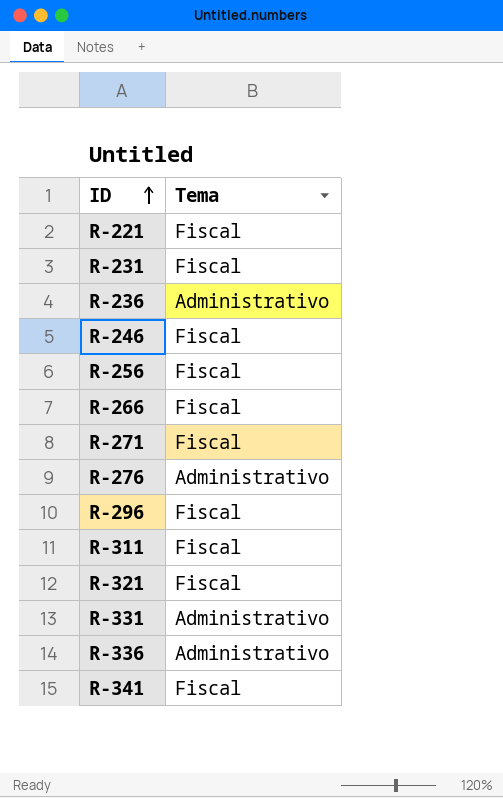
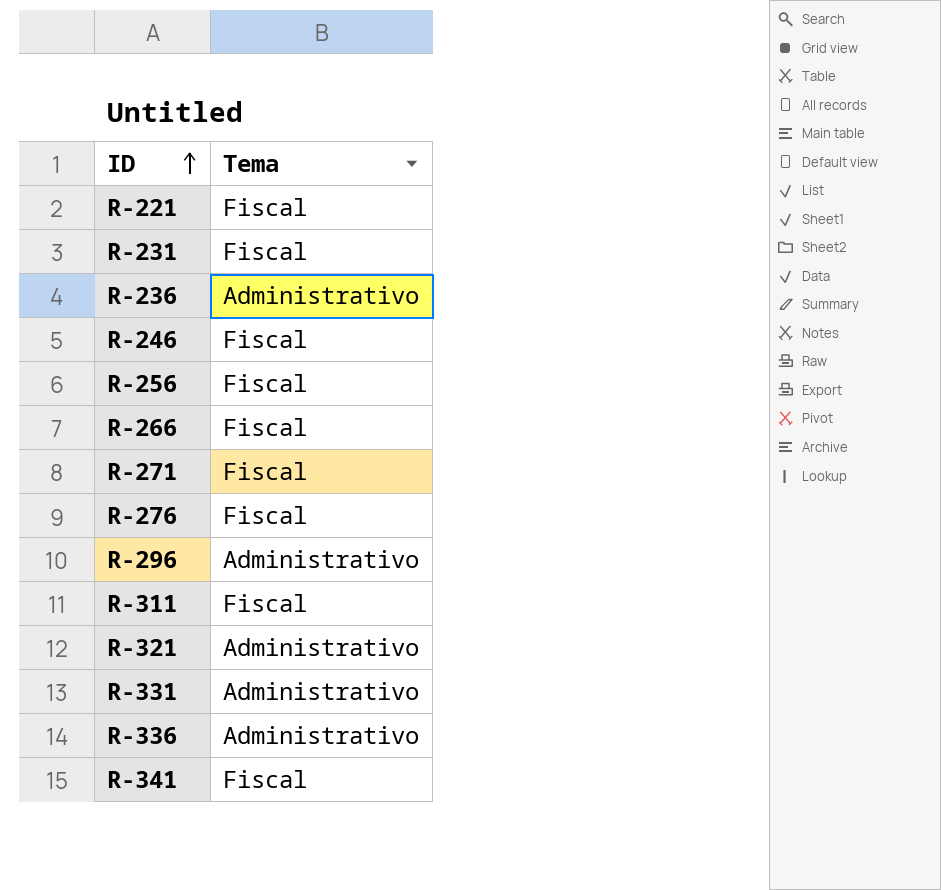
R-276 | Tema: Administrativo -> Fiscal
R-296 | Tema: Fiscal -> Administrativo
R-321 | Tema: Fiscal -> Administrativo

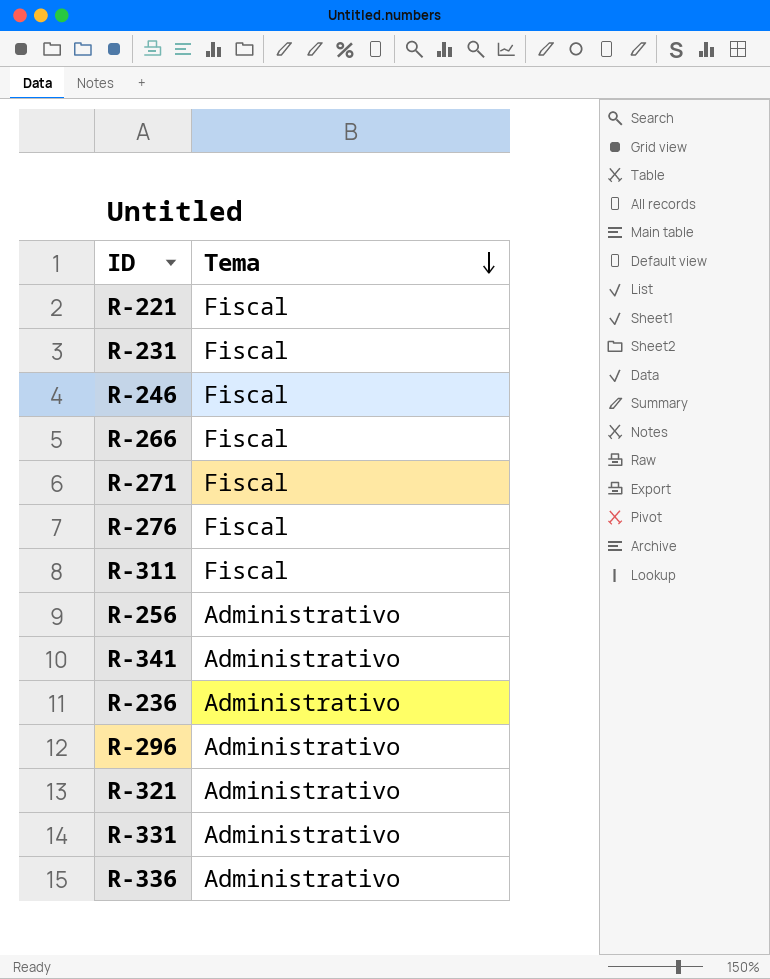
row order: ID ascending -> Tema descending
R-256 | Tema: Fiscal -> Administrativo
R-341 | Tema: Fiscal -> Administrativo

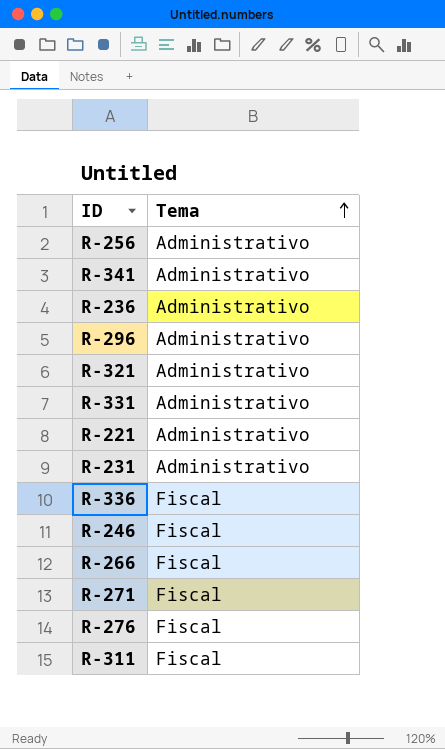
row order: Tema descending -> Tema ascending
R-221 | Tema: Fiscal -> Administrativo
R-231 | Tema: Fiscal -> Administrativo
R-336 | Tema: Administrativo -> Fiscal

